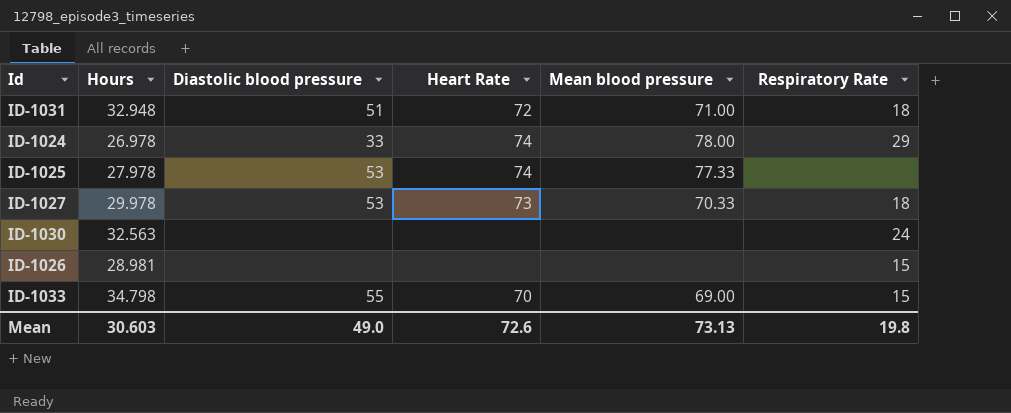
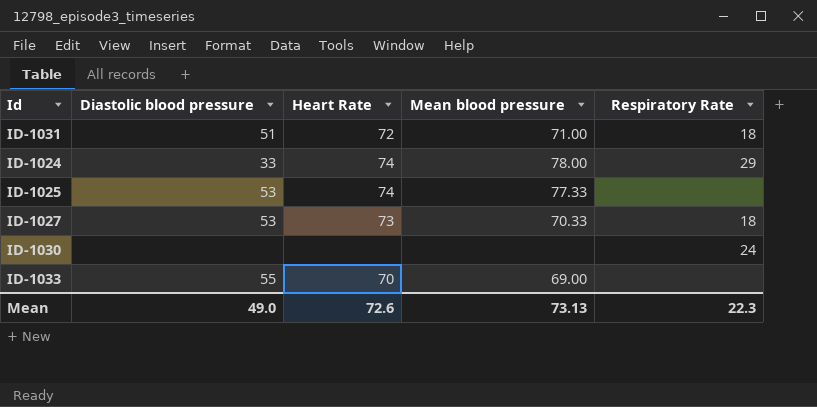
column Hours | position: 2 -> none
row ID-1026: 28.981 | none | none | none | 15 -> none
ID-1033 | Respiratory Rate: 15 -> none
Mean | Respiratory Rate: 19.8 -> 22.3

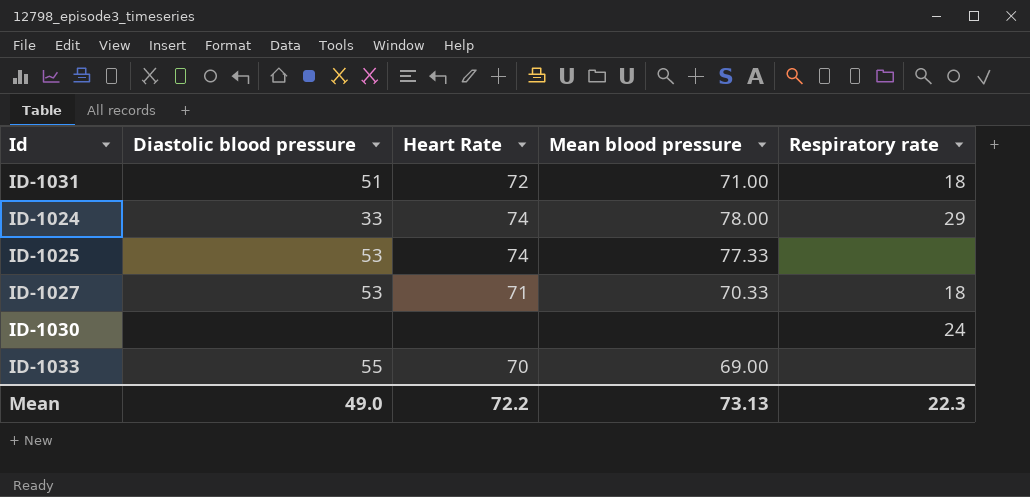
column name: Respiratory Rate -> Respiratory rate
ID-1027 | Heart Rate: 73 -> 71
Mean | Heart Rate: 72.6 -> 72.2

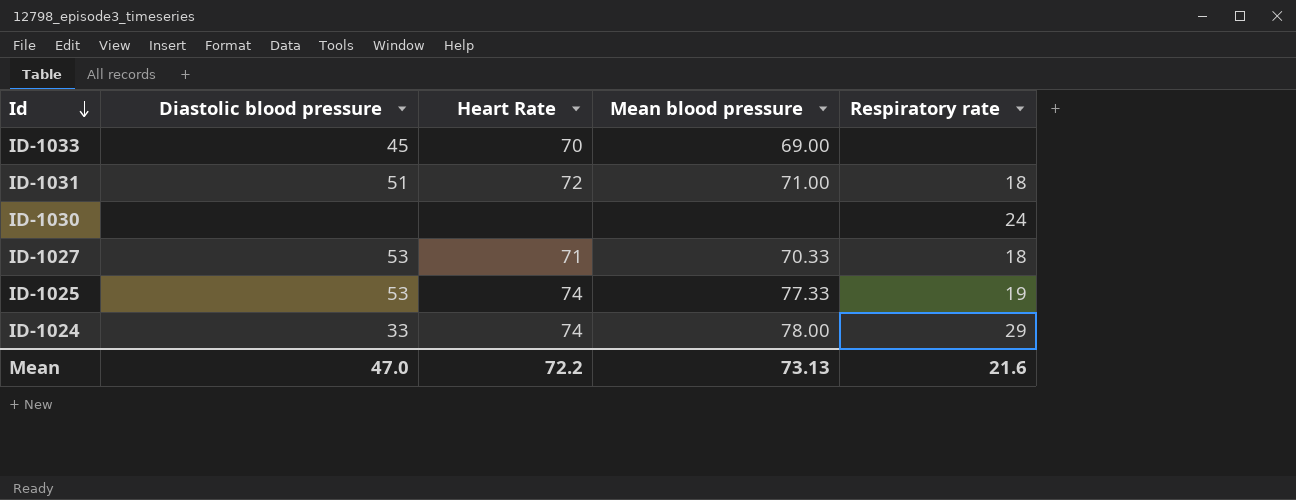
row order: none -> Id descending
ID-1033 | Diastolic blood pressure: 55 -> 45
ID-1025 | Respiratory rate: none -> 19
Mean | Diastolic blood pressure: 49.0 -> 47.0
Mean | Respiratory rate: 22.3 -> 21.6

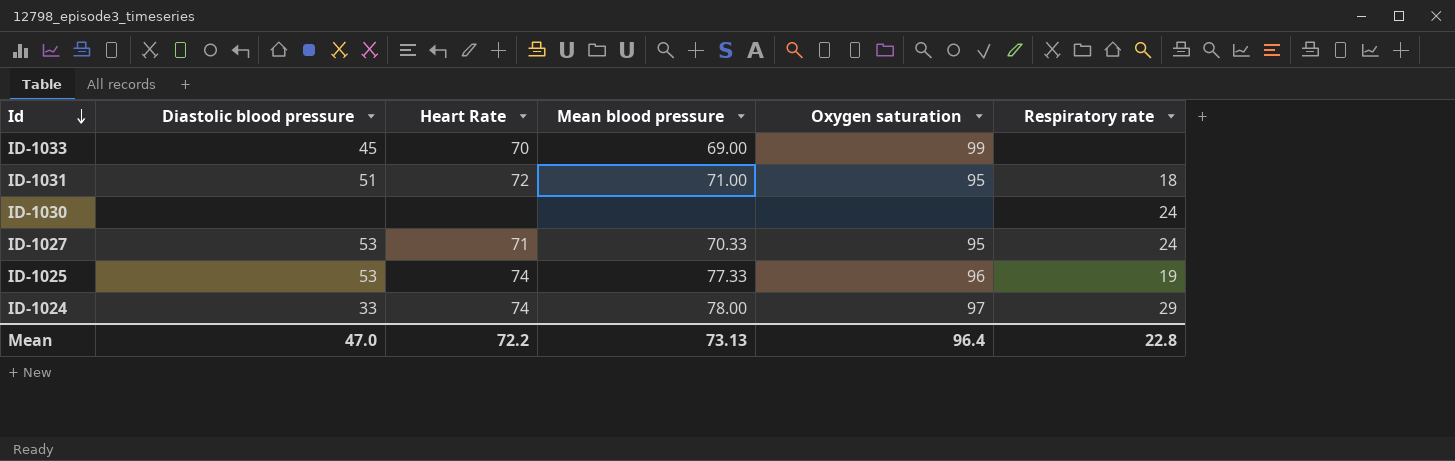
column Oxygen saturation | position: none -> 5
ID-1027 | Respiratory rate: 18 -> 24
Mean | Respiratory rate: 21.6 -> 22.8

